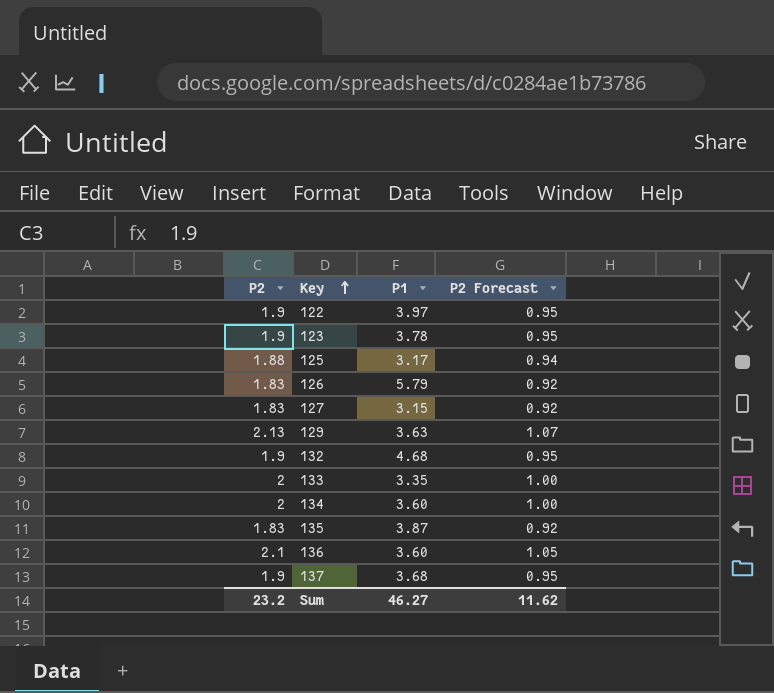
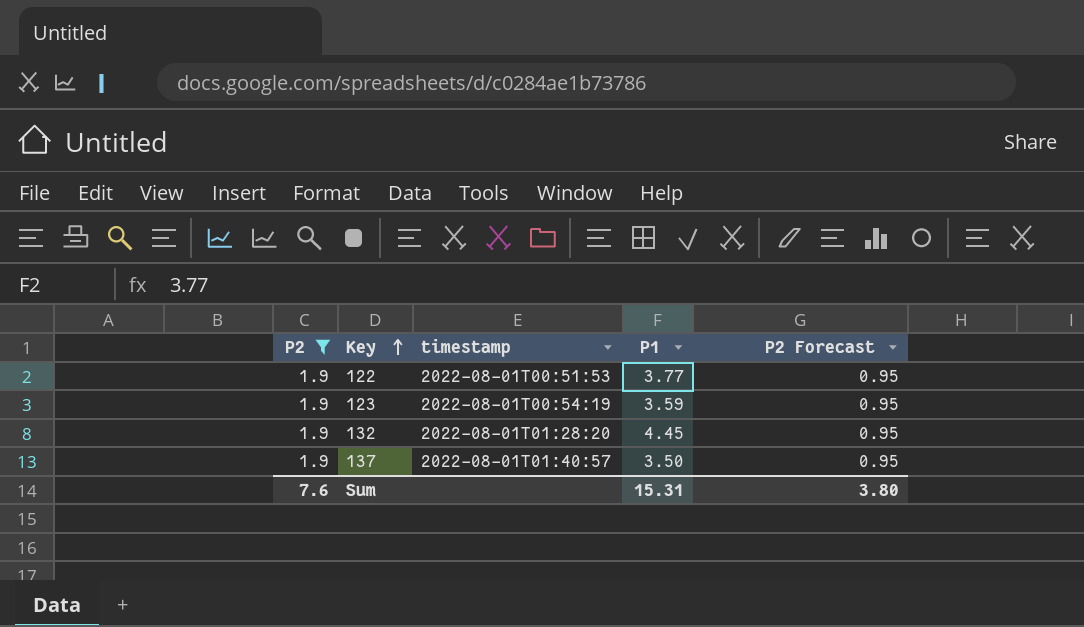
filter: none -> P2 = 1.9
column timestamp | position: none -> 3
122 | P1: 3.97 -> 3.77
123 | P1: 3.78 -> 3.59
132 | P1: 4.68 -> 4.45
137 | P1: 3.68 -> 3.50
Sum | P2: 23.2 -> 7.6
Sum | P1: 46.27 -> 15.31
Sum | P2 Forecast: 11.62 -> 3.80

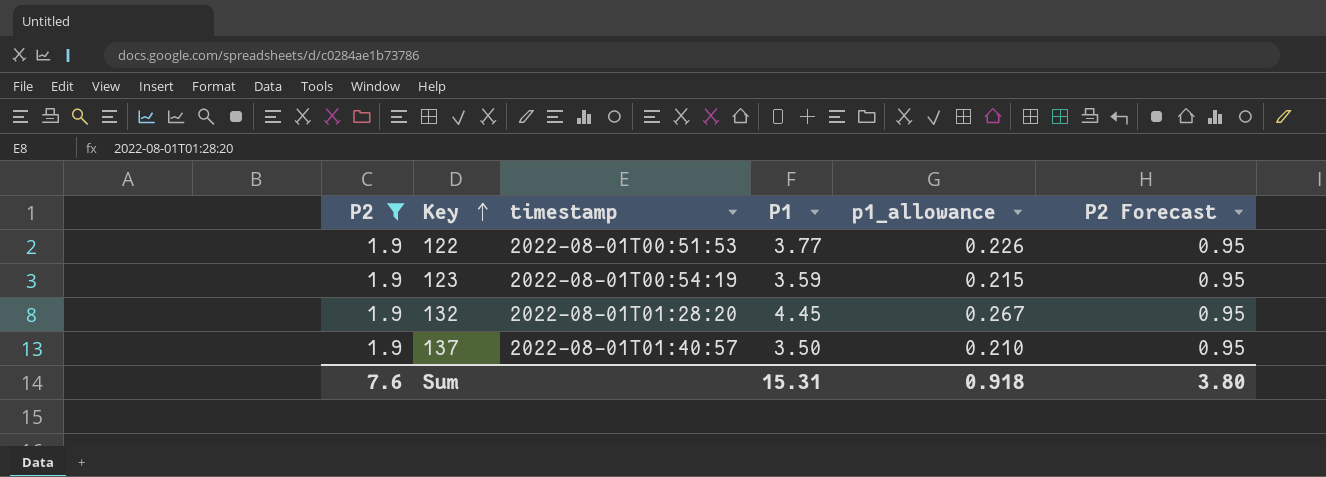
column p1_allowance | formula: none -> [P1] * 0.06

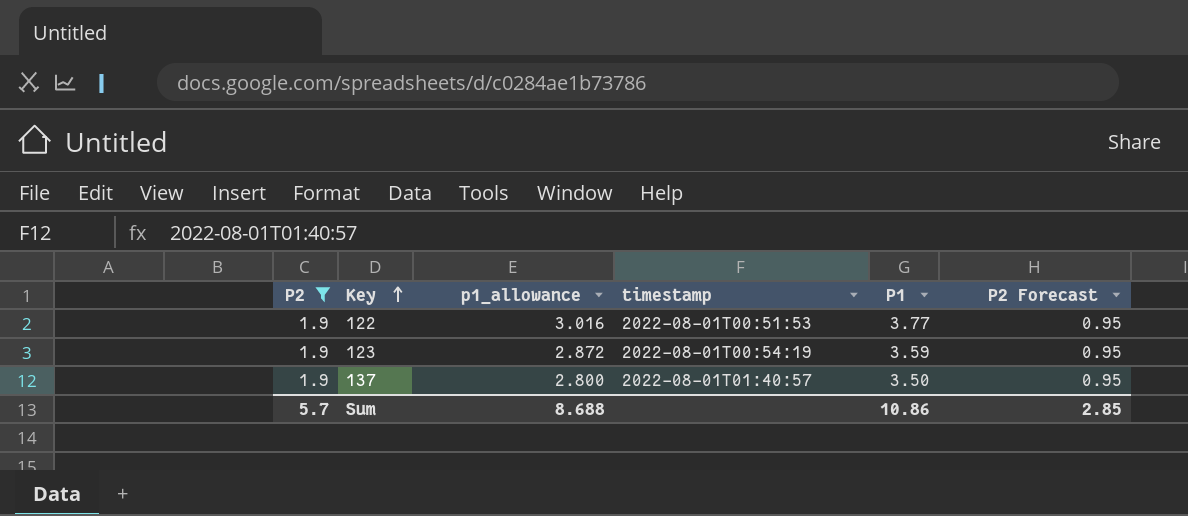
column p1_allowance | formula: [P1] * 0.06 -> [P1] * 0.8
column p1_allowance | position: 5 -> 3
row 132: 1.9 | 2022-08-01T01:28:20 | 4.45 | 0.267 | 0.95 -> none
Sum | P2: 7.6 -> 5.7
Sum | p1_allowance: 0.918 -> 8.688
Sum | P1: 15.31 -> 10.86
Sum | P2 Forecast: 3.80 -> 2.85

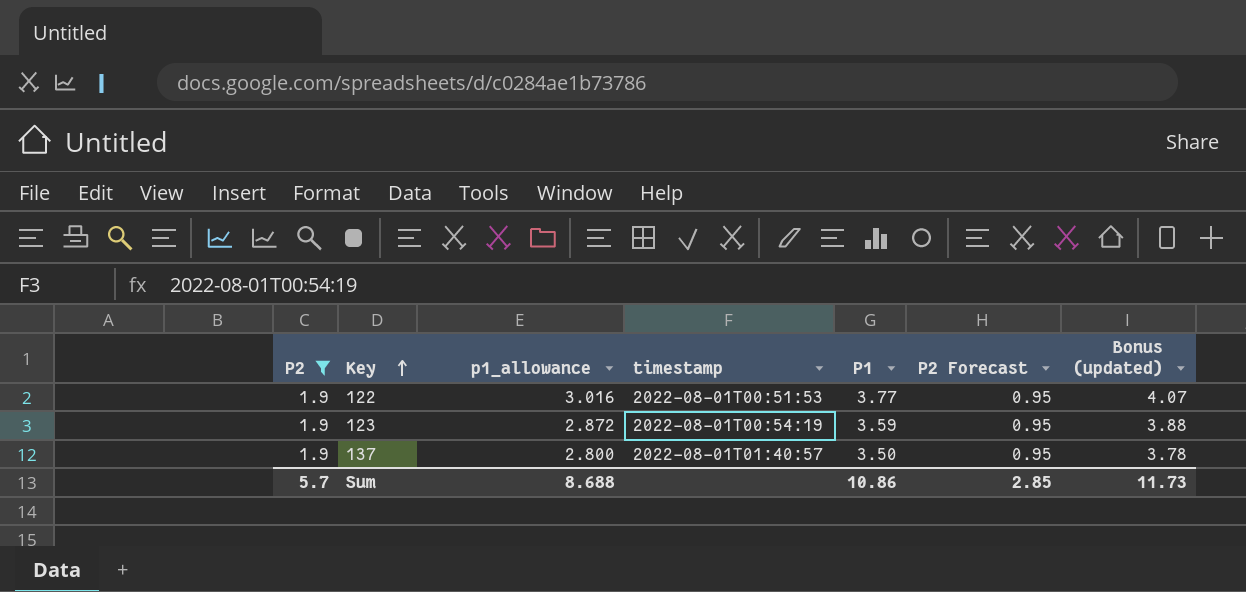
column Bonus (updated) | formula: none -> [P1] * 1.08

